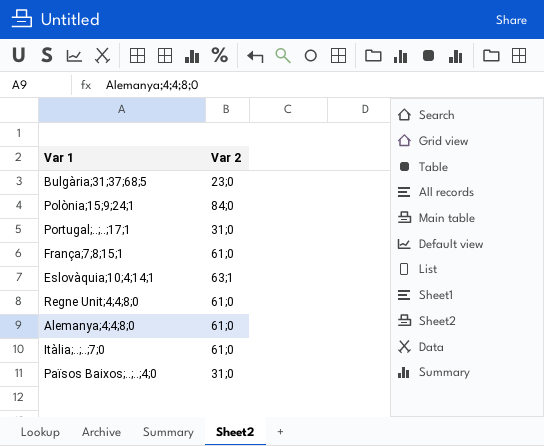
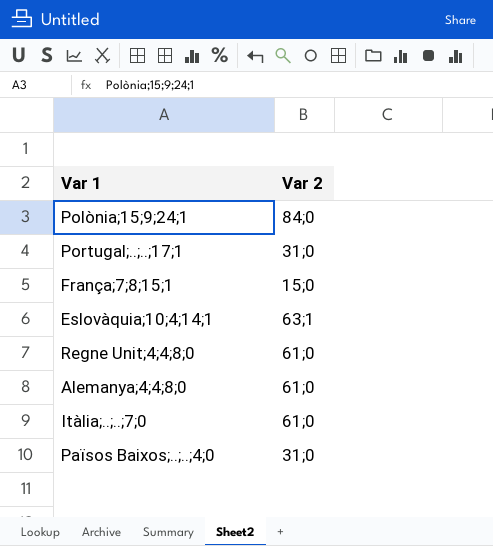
row Bulgària;31;37;68;5: 23;0 -> none
França;7;8;15;1 | Var 2: 61;0 -> 15;0

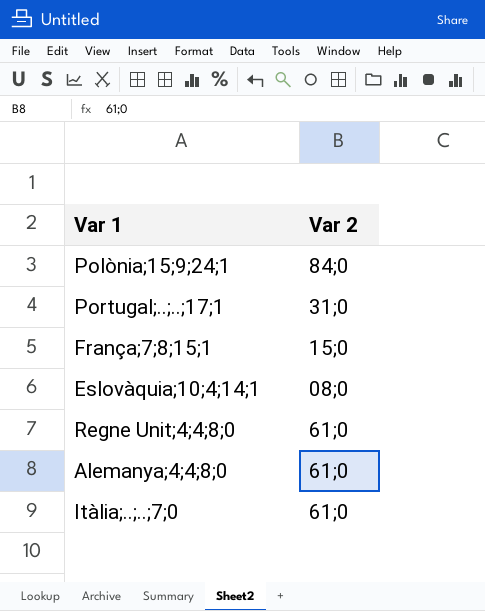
row Països Baixos;..;..;4;0: 31;0 -> none
Eslovàquia;10;4;14;1 | Var 2: 63;1 -> 08;0

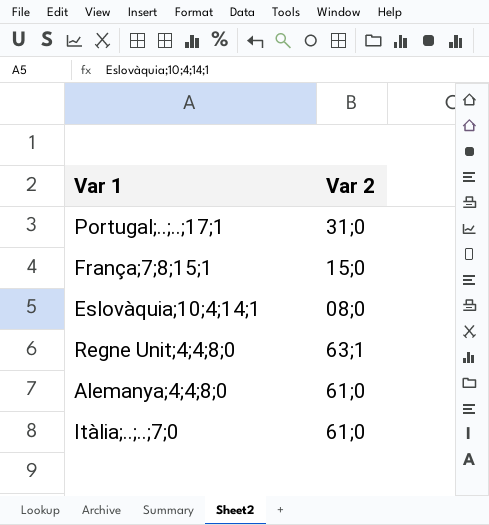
row Polònia;15;9;24;1: 84;0 -> none
Regne Unit;4;4;8;0 | Var 2: 61;0 -> 63;1

